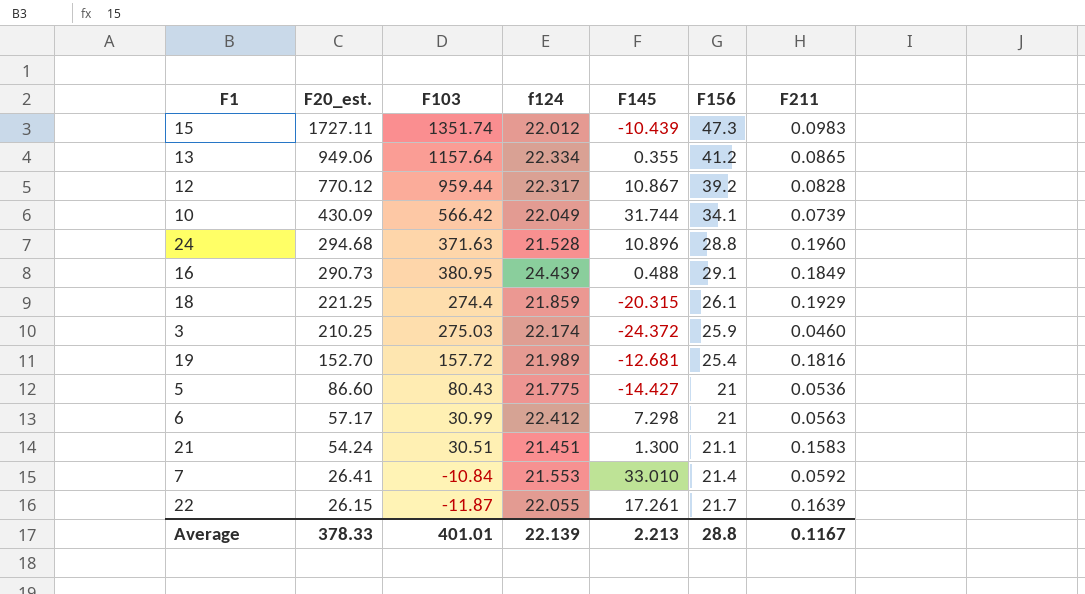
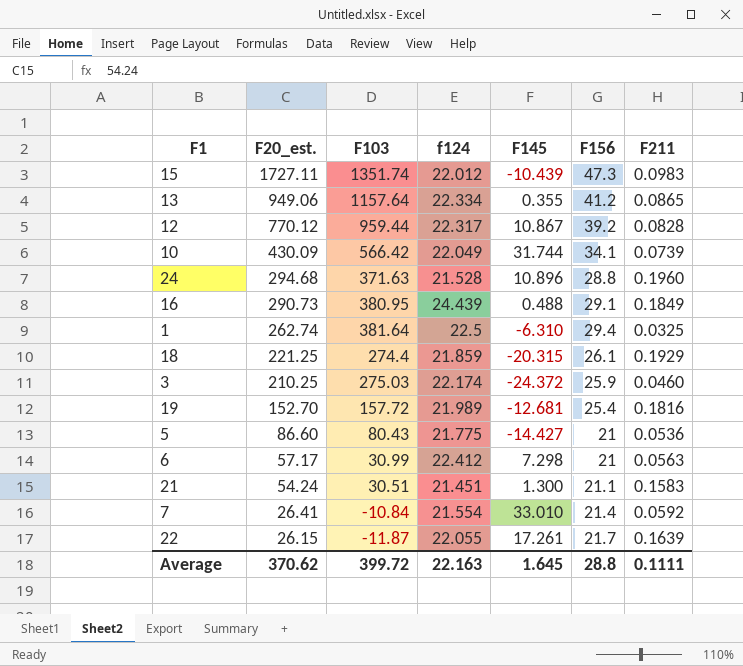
row 1: none -> 262.74 | 381.64 | 22.5 | -6.310 | 29.4 | 0.0325
7 | f124: 21.553 -> 21.554
Average | F20_est.: 378.33 -> 370.62
Average | F103: 401.01 -> 399.72
Average | f124: 22.139 -> 22.163
Average | F145: 2.213 -> 1.645
Average | F211: 0.1167 -> 0.1111

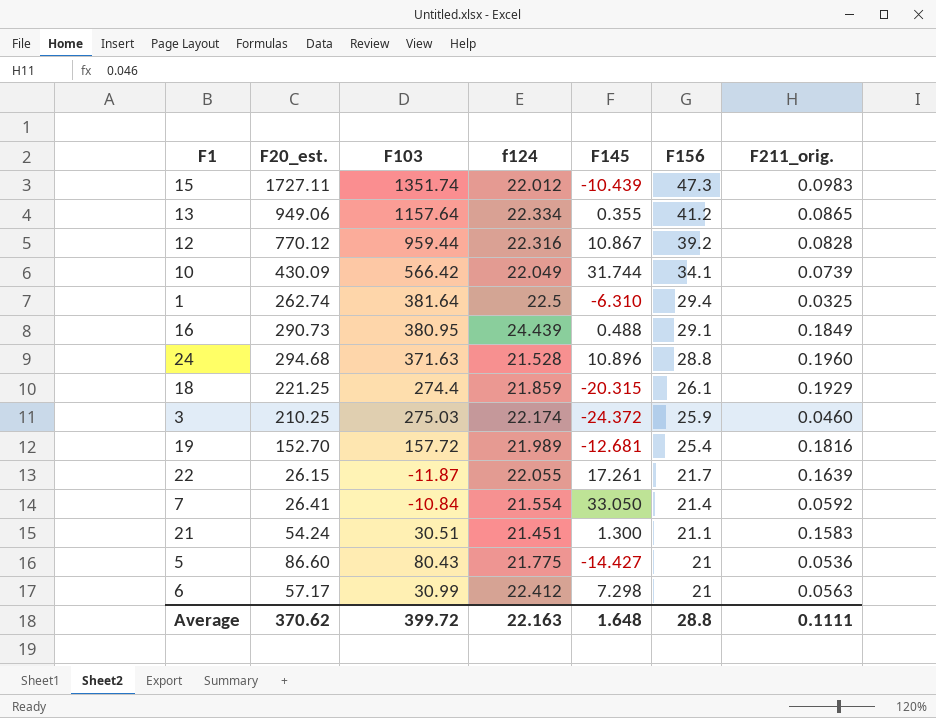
row order: F20_est. descending -> F156 descending
column name: F211 -> F211_orig.
12 | f124: 22.317 -> 22.316
7 | F145: 33.010 -> 33.050
Average | F145: 1.645 -> 1.648

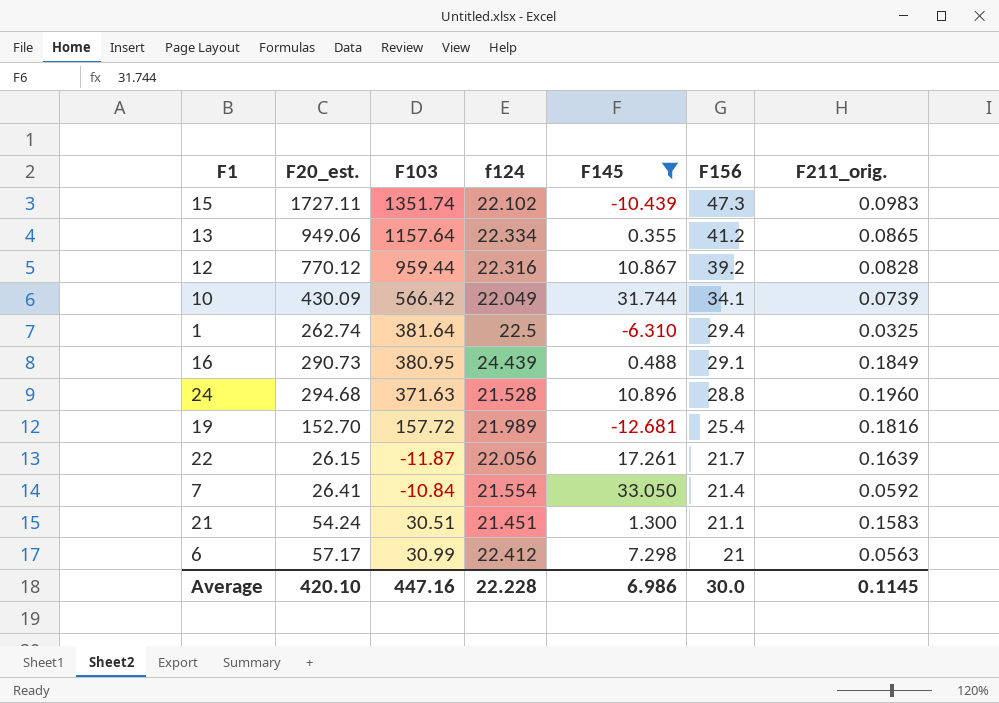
filter: none -> F145 >= -12.681
15 | f124: 22.012 -> 22.102
22 | f124: 22.055 -> 22.056
Average | F20_est.: 370.62 -> 420.10
Average | F103: 399.72 -> 447.16
Average | f124: 22.163 -> 22.228
Average | F145: 1.648 -> 6.986
Average | F156: 28.8 -> 30.0
Average | F211_orig.: 0.1111 -> 0.1145

